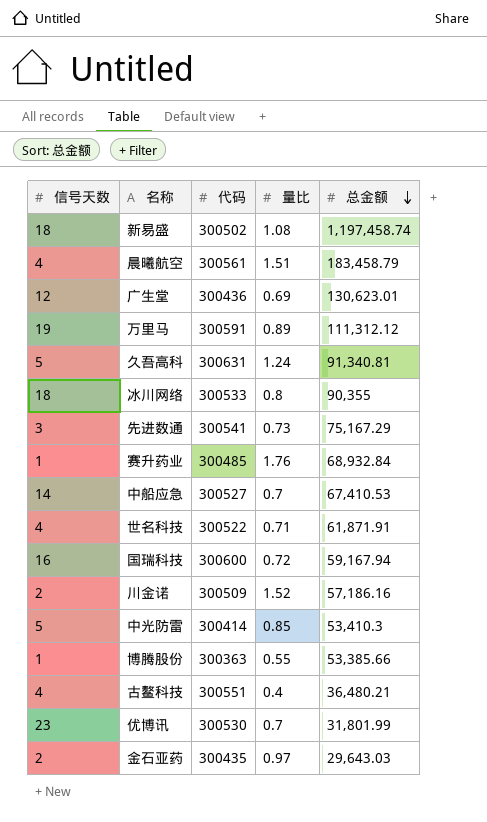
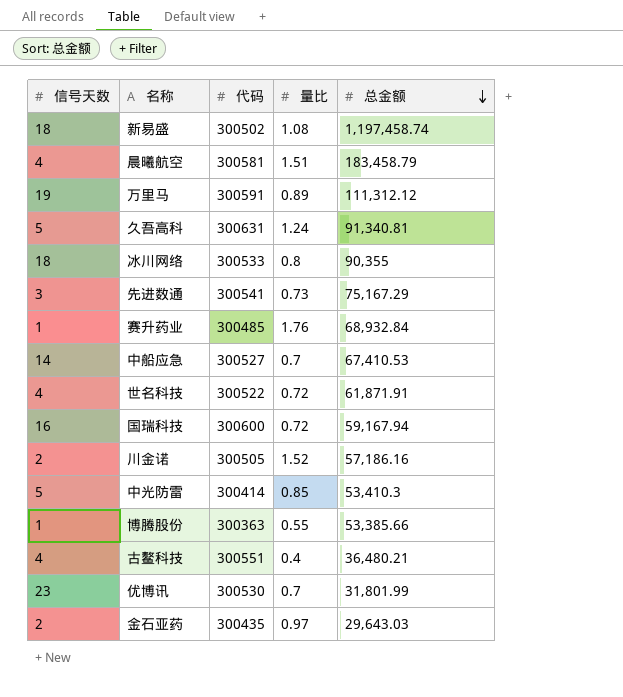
row 广生堂: 12 | 300436 | 0.69 | 130,623.01 -> none
晨曦航空 | 代码: 300561 -> 300581
世名科技 | 量比: 0.71 -> 0.72
川金诺 | 代码: 300509 -> 300505

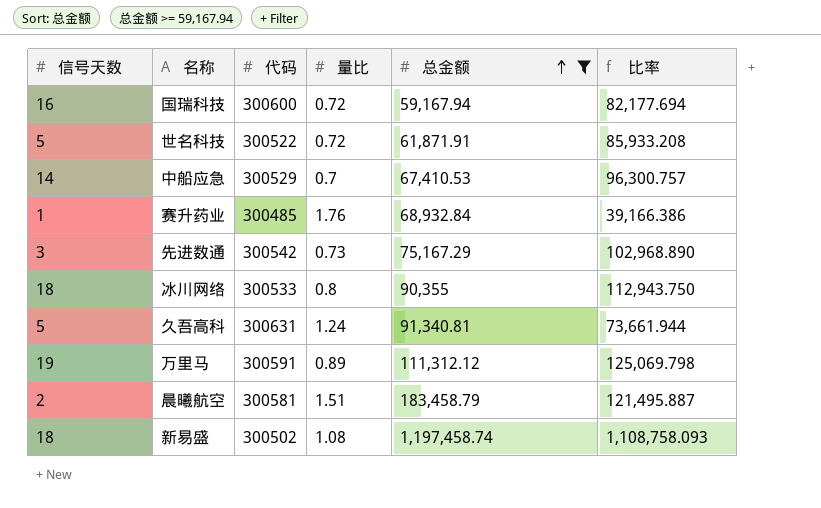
filter: none -> 总金额 >= 59,167.94
row order: 总金额 descending -> 总金额 ascending
column 比率 | formula: none -> [总金额] / [量比]
世名科技 | 信号天数: 4 -> 5
中船应急 | 代码: 300527 -> 300529
先进数通 | 代码: 300541 -> 300542
晨曦航空 | 信号天数: 4 -> 2

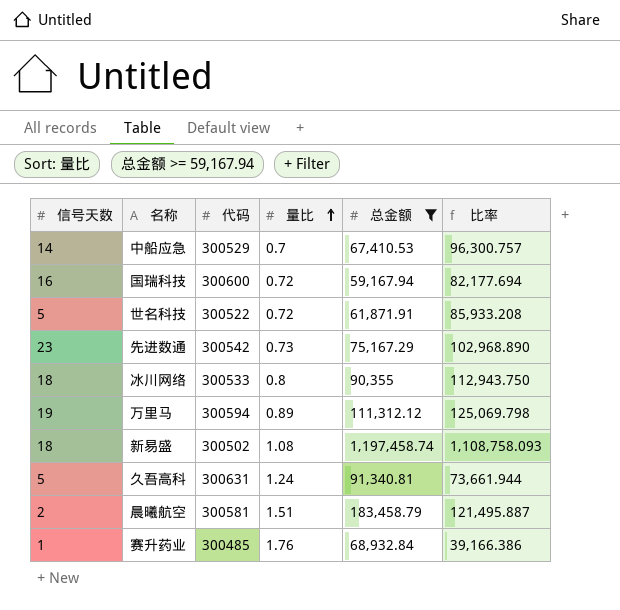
row order: 总金额 ascending -> 量比 ascending
先进数通 | 信号天数: 3 -> 23
万里马 | 代码: 300591 -> 300594

